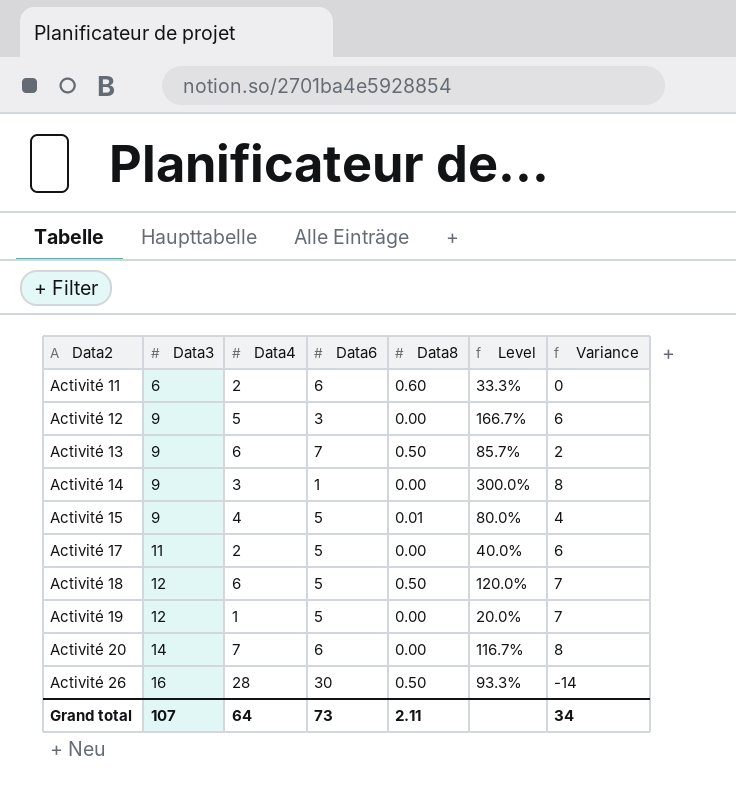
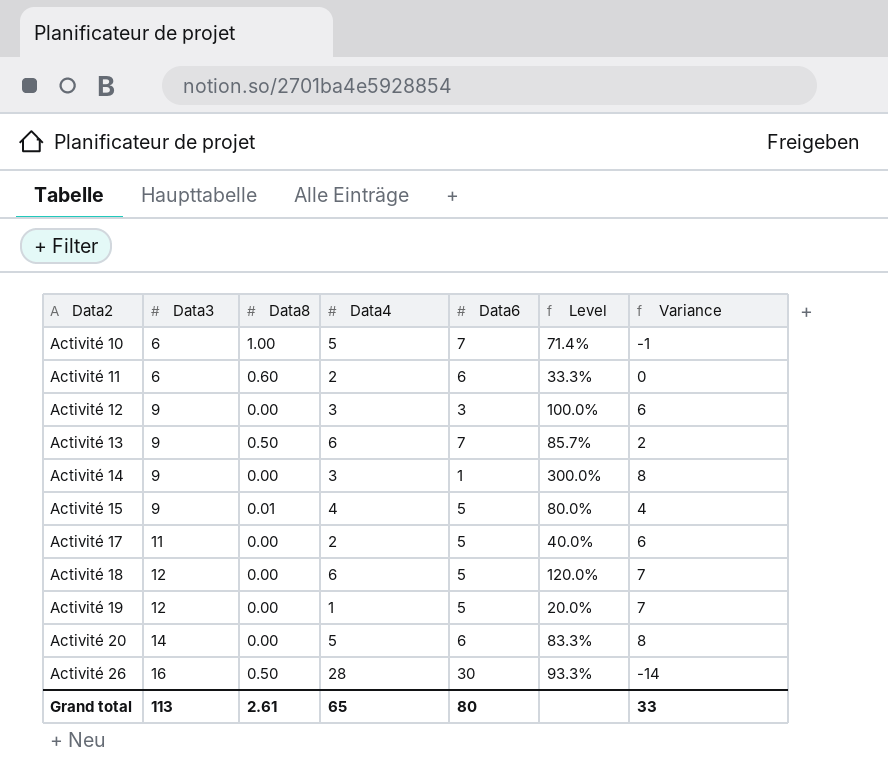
column Data8 | position: 5 -> 3
row Activité 10: none -> 6 | 1.00 | 5 | 7 | 71.4% | -1
Activité 12 | Data4: 5 -> 3
Activité 12 | Level: 166.7% -> 100.0%
Activité 18 | Data8: 0.50 -> 0.00
Activité 20 | Data4: 7 -> 5
Activité 20 | Level: 116.7% -> 83.3%
Grand total | Data3: 107 -> 113
Grand total | Data8: 2.11 -> 2.61
Grand total | Data4: 64 -> 65
Grand total | Data6: 73 -> 80
Grand total | Variance: 34 -> 33

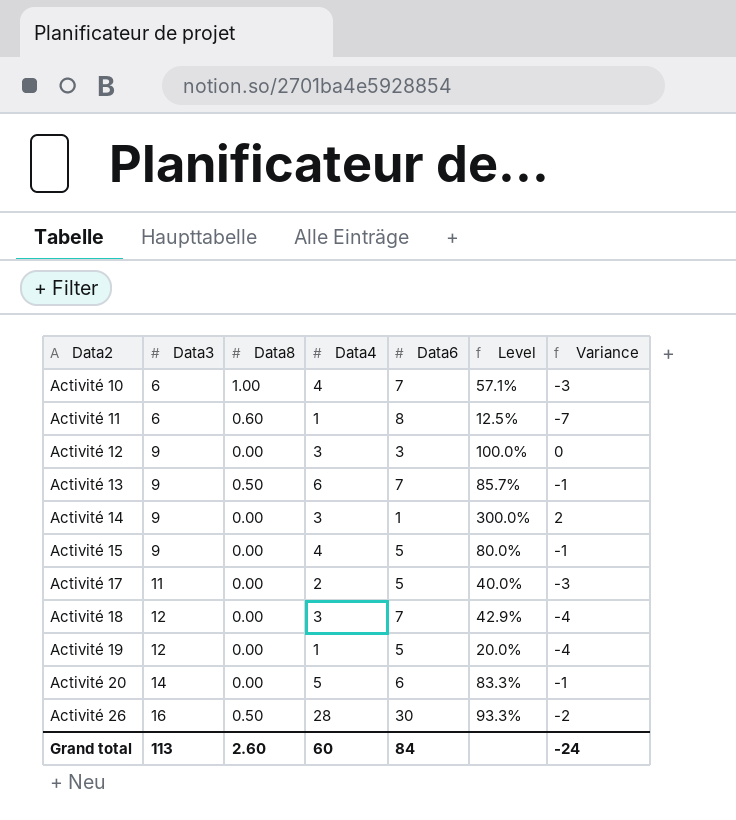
column Variance | formula: [Data3] - [Data6] -> [Data4] - [Data6]
Activité 10 | Data4: 5 -> 4
Activité 10 | Level: 71.4% -> 57.1%
Activité 11 | Data4: 2 -> 1
Activité 11 | Data6: 6 -> 8
Activité 11 | Level: 33.3% -> 12.5%
Activité 15 | Data8: 0.01 -> 0.00
Activité 18 | Data4: 6 -> 3
Activité 18 | Data6: 5 -> 7
Activité 18 | Level: 120.0% -> 42.9%
Grand total | Data8: 2.61 -> 2.60
Grand total | Data4: 65 -> 60
Grand total | Data6: 80 -> 84
Grand total | Variance: 33 -> -24

